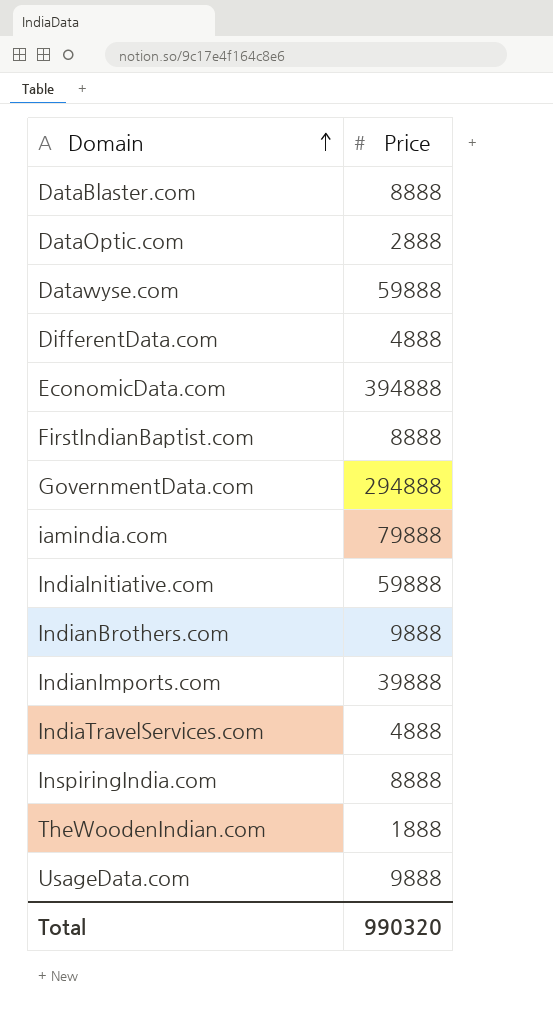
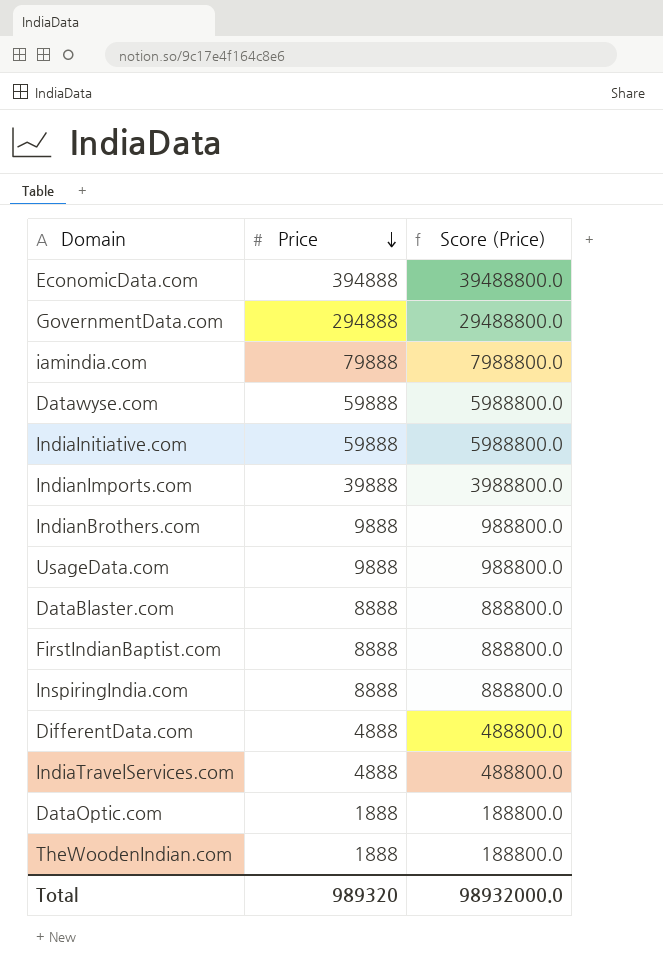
row order: Domain ascending -> Price descending
column Score (Price) | formula: none -> [Price] * 100
DataOptic.com | Price: 2888 -> 1888
Total | Price: 990320 -> 989320

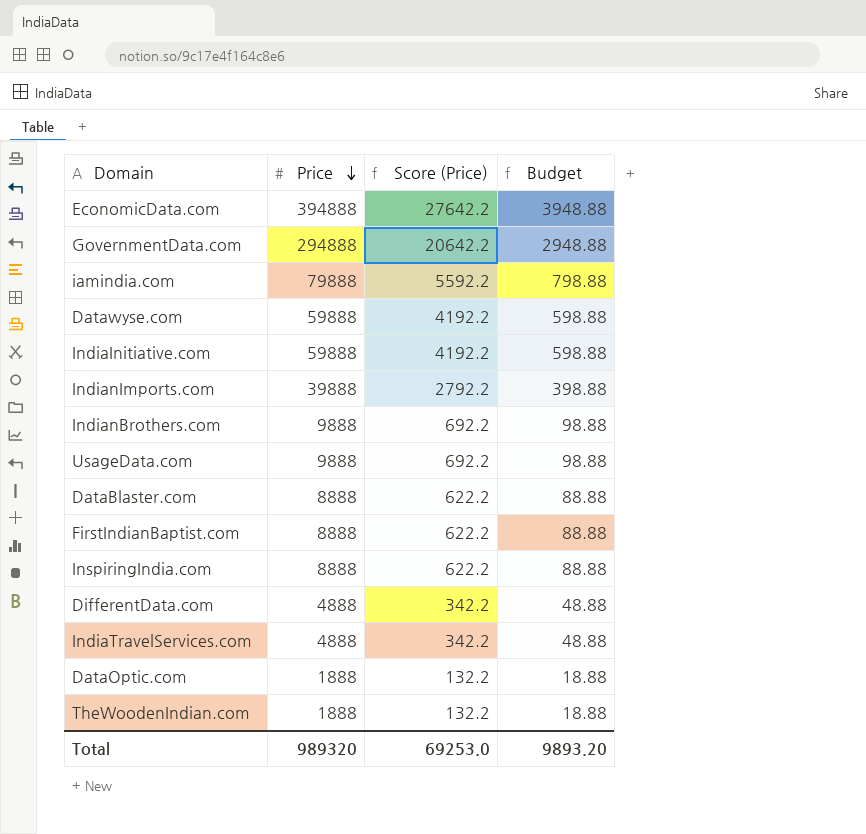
column Score (Price) | formula: [Price] * 100 -> [Price] * 0.07
column Budget | formula: none -> [Price] * 0.01
Total | Score (Price): 98932000.0 -> 69253.0

